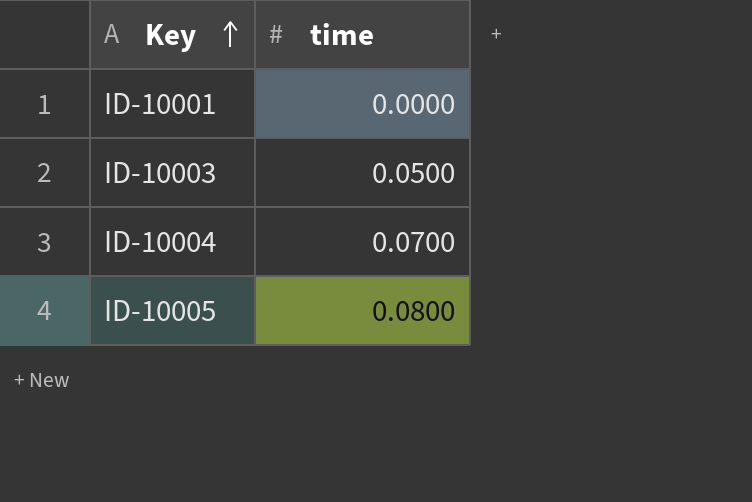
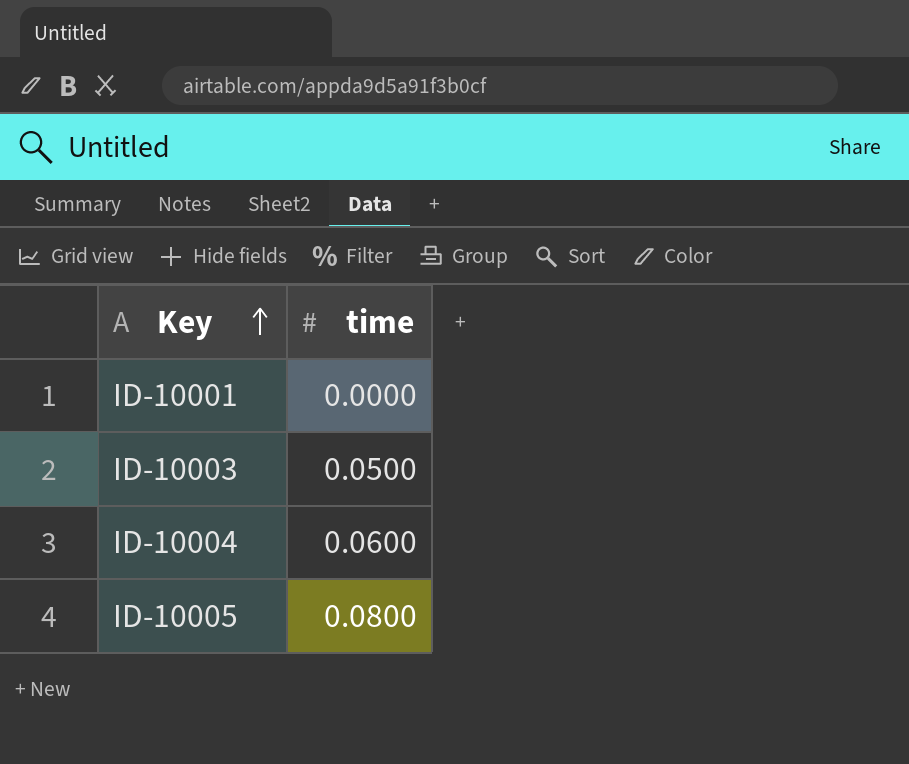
ID-10004 | time: 0.0700 -> 0.0600

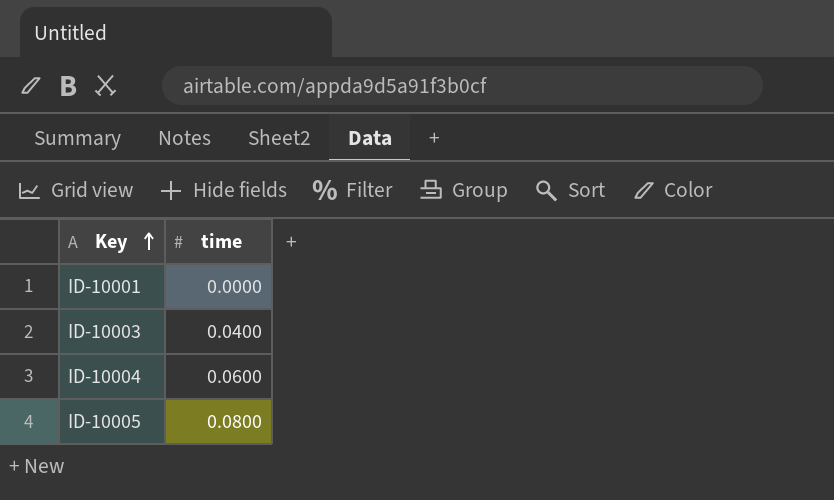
ID-10003 | time: 0.0500 -> 0.0400

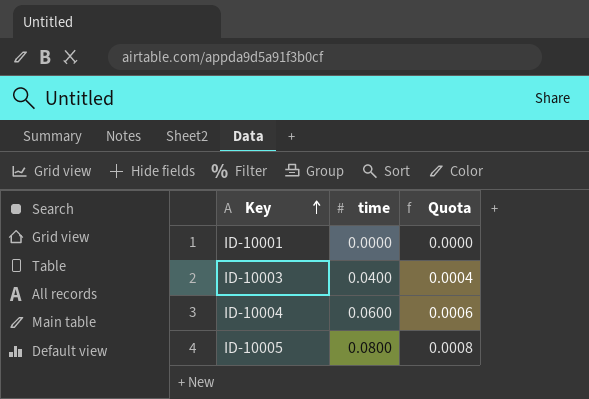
column Quota | formula: none -> [time] * 0.01

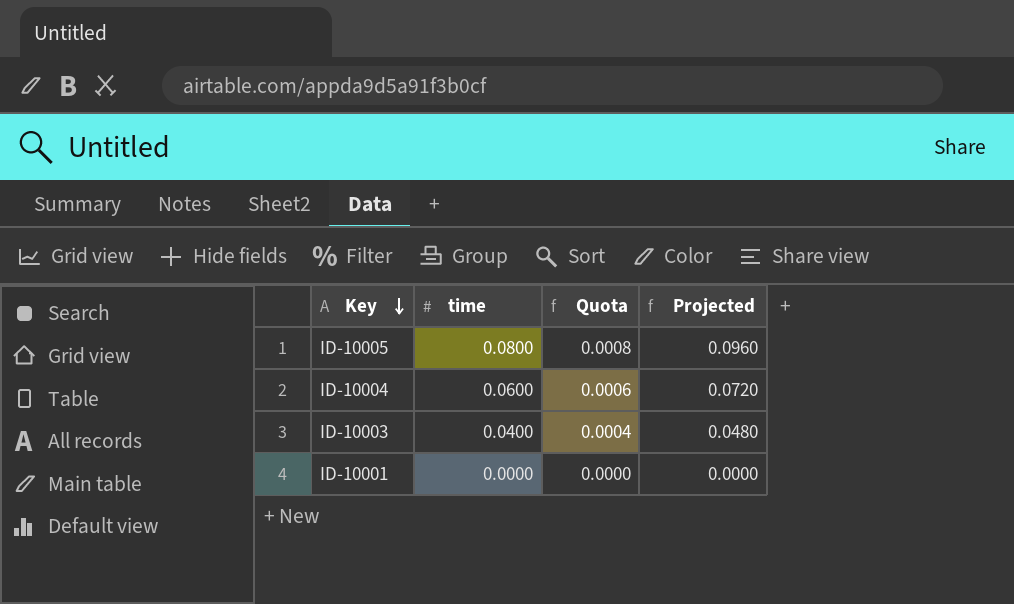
row order: Key ascending -> Key descending
column Projected | formula: none -> [time] * 1.2

